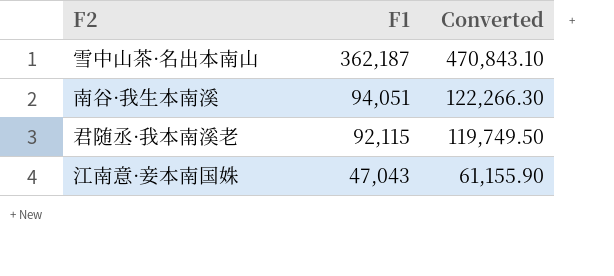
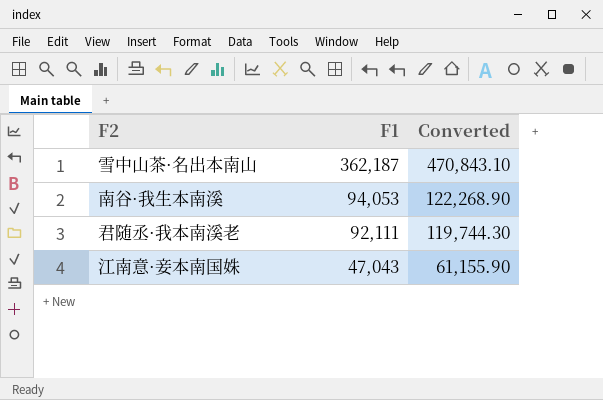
南谷·我生本南溪 | F1: 94,051 -> 94,053
南谷·我生本南溪 | Converted: 122,266.30 -> 122,268.90
君随丞·我本南溪老 | F1: 92,115 -> 92,111
君随丞·我本南溪老 | Converted: 119,749.50 -> 119,744.30

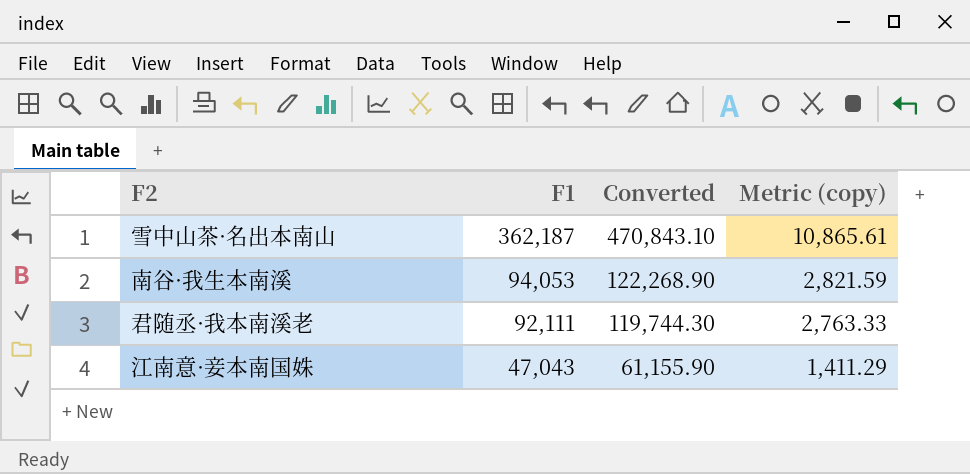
column Metric (copy) | formula: none -> [F1] * 0.03

